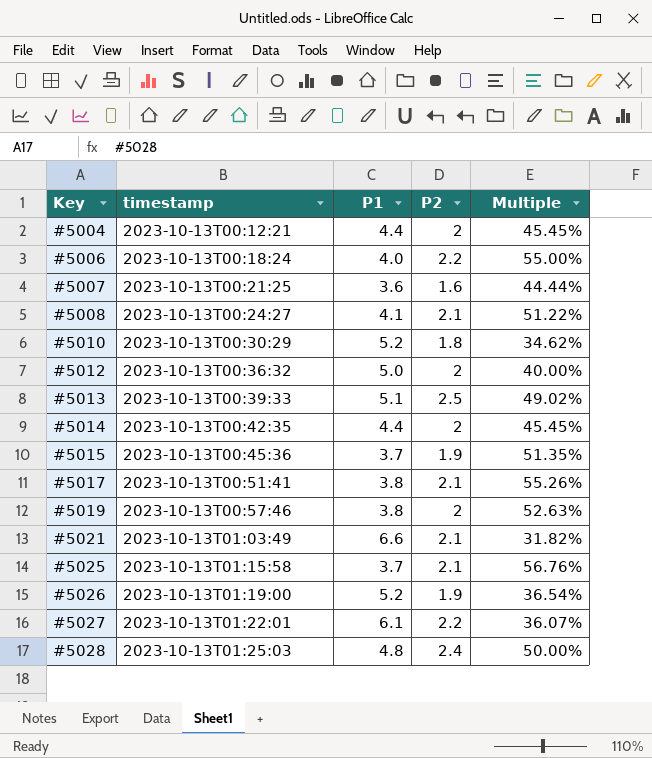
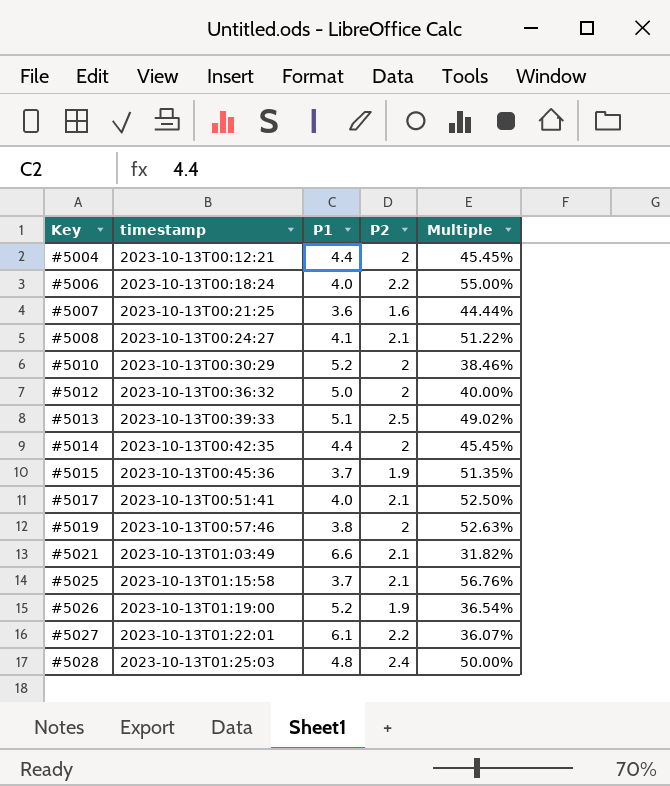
#5010 | P2: 1.8 -> 2
#5010 | Multiple: 34.62% -> 38.46%
#5017 | P1: 3.8 -> 4.0
#5017 | Multiple: 55.26% -> 52.50%

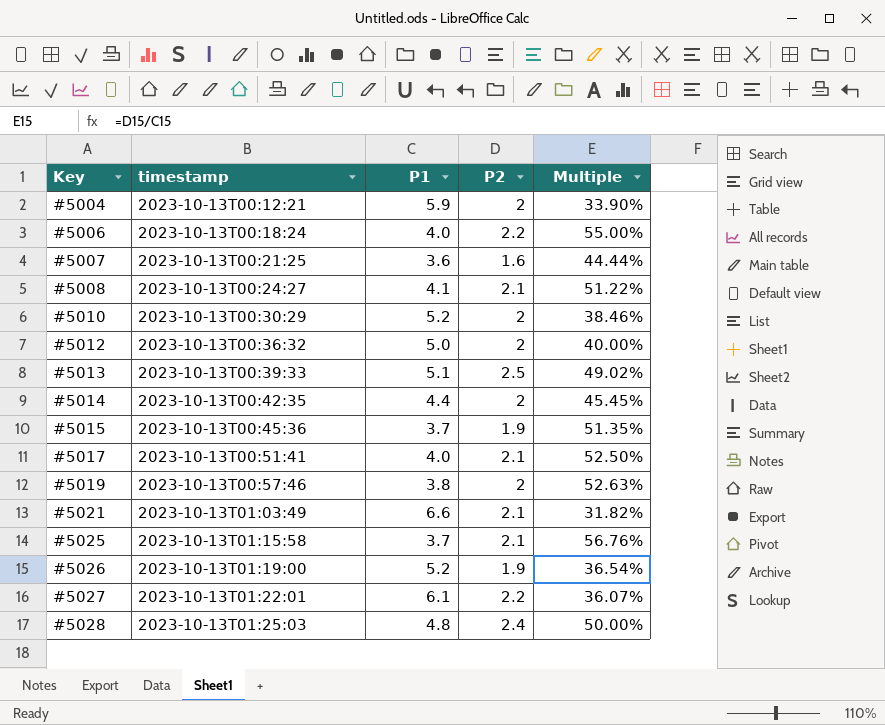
#5004 | P1: 4.4 -> 5.9
#5004 | Multiple: 45.45% -> 33.90%

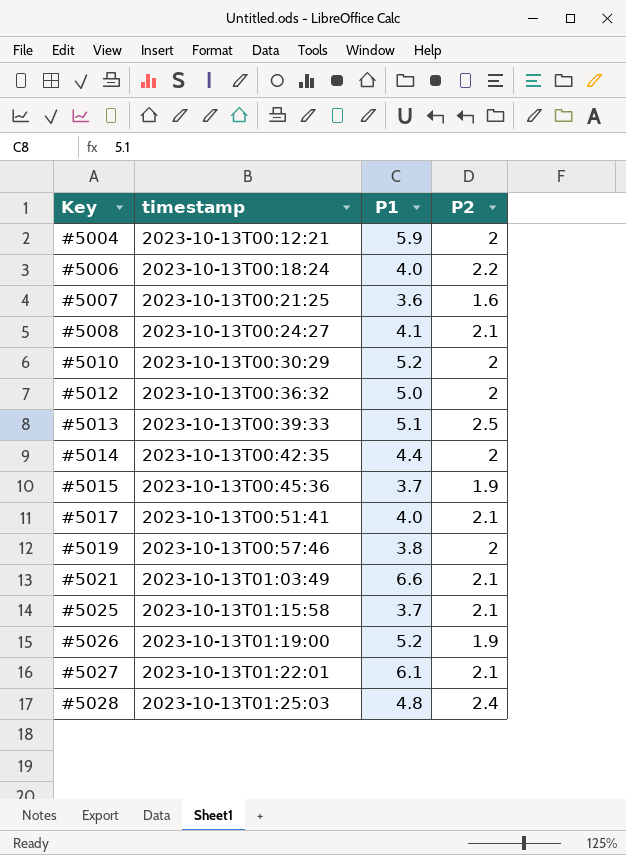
column Multiple | formula: [P2] / [P1] -> none
#5027 | P2: 2.2 -> 2.1

